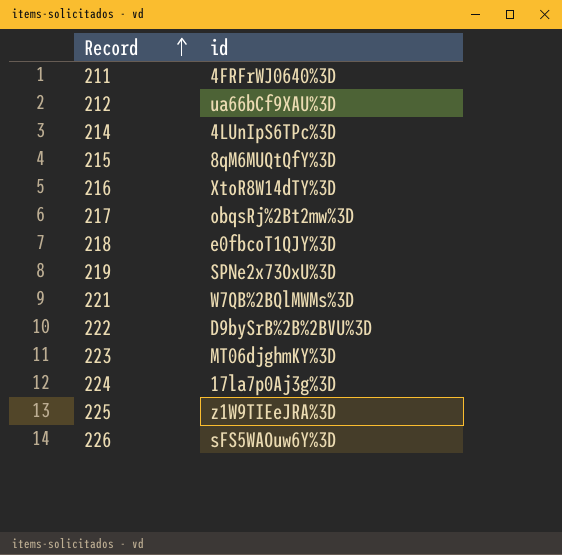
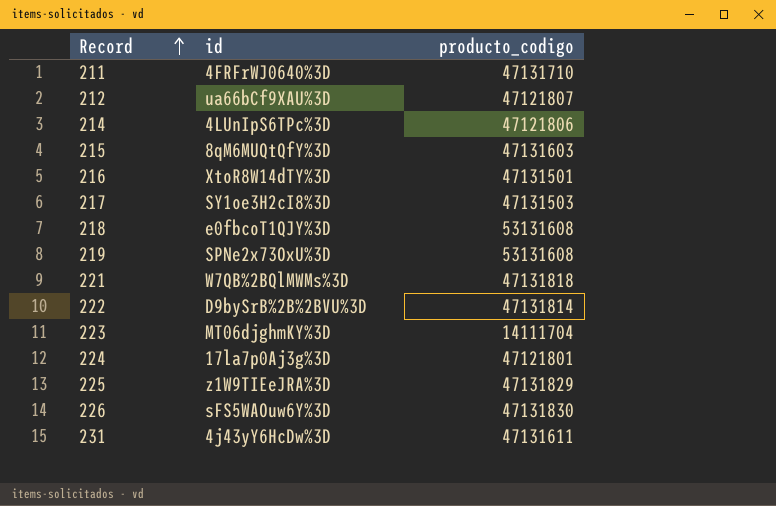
column producto_codigo | position: none -> 3
217 | id: obqsRj%2Bt2mw%3D -> SY1oe3H2cI8%3D
row 231: none -> 4j43yY6HcDw%3D | 47131611

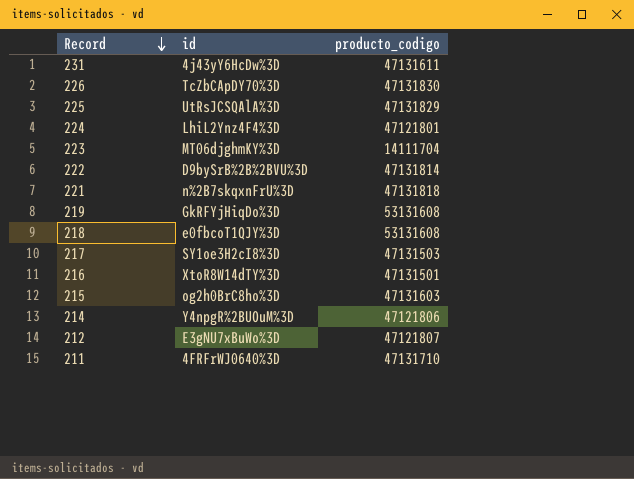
row order: Record ascending -> Record descending
226 | id: sFS5WAOuw6Y%3D -> TcZbCApDY70%3D
225 | id: z1W9TIEeJRA%3D -> UtRsJCSQAlA%3D
224 | id: 17la7p0Aj3g%3D -> LhiL2Ynz4F4%3D
221 | id: W7QB%2BQlMWMs%3D -> n%2B7skqxnFrU%3D
219 | id: SPNe2x73OxU%3D -> GkRFYjHiqDo%3D
215 | id: 8qM6MUQtQfY%3D -> og2h0BrC8ho%3D
214 | id: 4LUnIpS6TPc%3D -> Y4npgR%2BUOuM%3D
212 | id: ua66bCf9XAU%3D -> E3gNU7xBuWo%3D

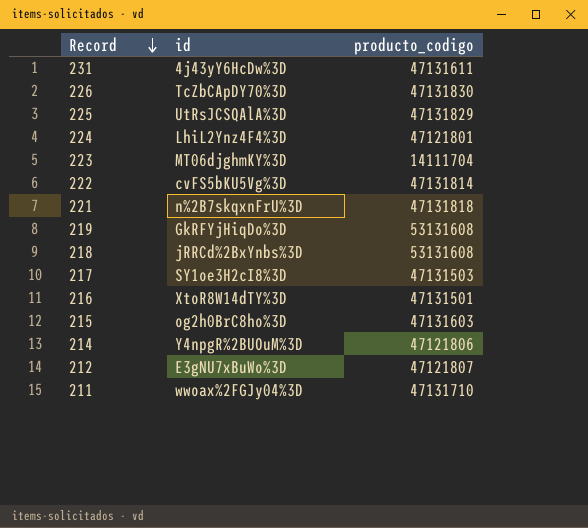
222 | id: D9bySrB%2B%2BVU%3D -> cvFS5bKU5Vg%3D
218 | id: e0fbcoT1QJY%3D -> jRRCd%2BxYnbs%3D
211 | id: 4FRFrWJ0640%3D -> wwoax%2FGJy04%3D

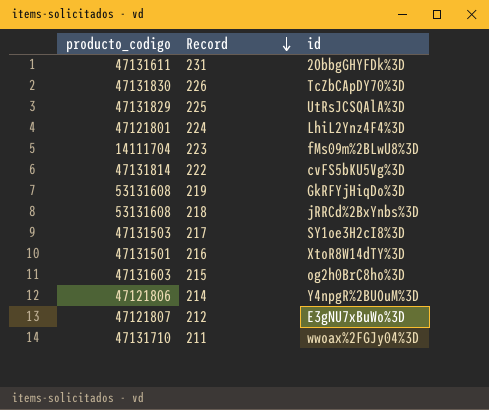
column producto_codigo | position: 3 -> 1
row 221: n%2B7skqxnFrU%3D | 47131818 -> none
231 | id: 4j43yY6HcDw%3D -> 2ObbgGHYFDk%3D
223 | id: MT06djghmKY%3D -> fMs09m%2BLwU8%3D

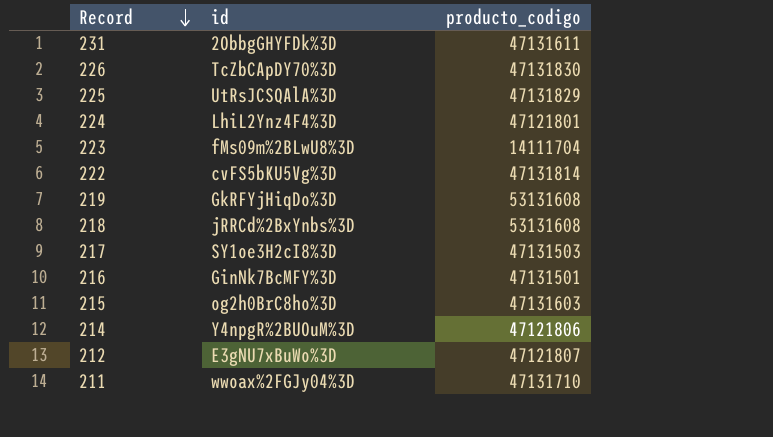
column producto_codigo | position: 1 -> 3
216 | id: XtoR8W14dTY%3D -> GinNk7BcMFY%3D

